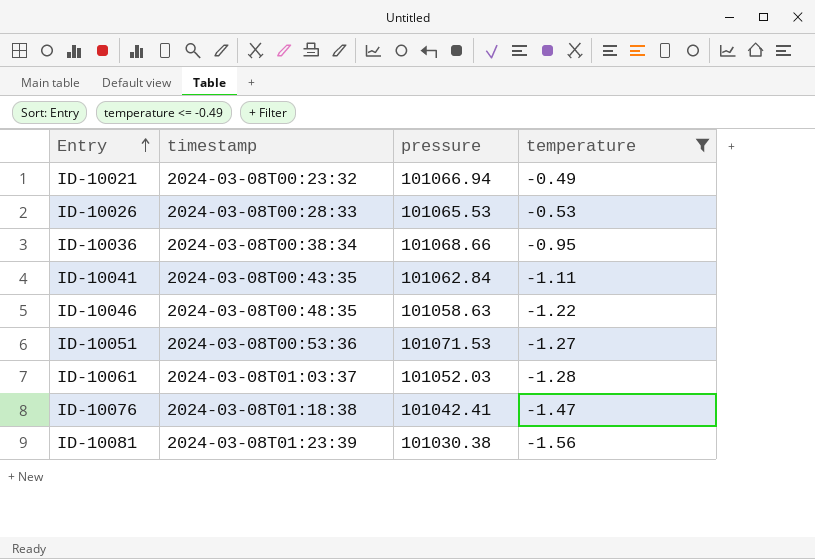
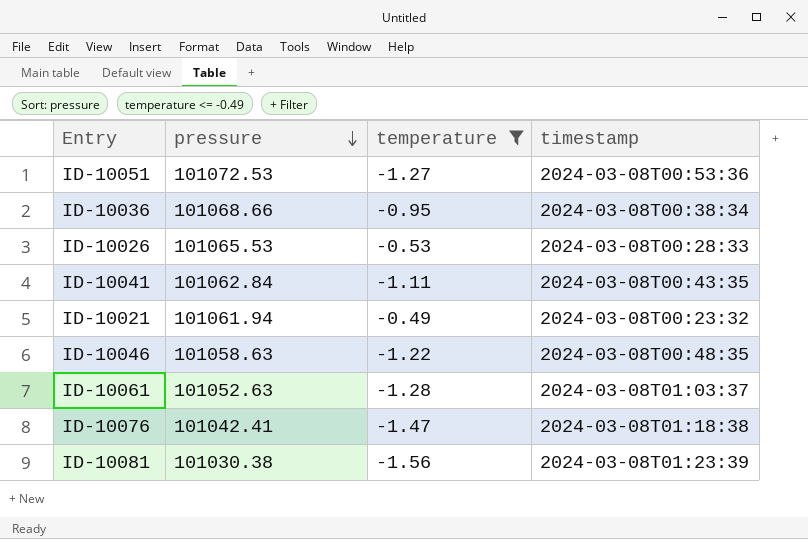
row order: Entry ascending -> pressure descending
column timestamp | position: 2 -> 4
ID-10051 | pressure: 101071.53 -> 101072.53
ID-10021 | pressure: 101066.94 -> 101061.94
ID-10061 | pressure: 101052.03 -> 101052.63

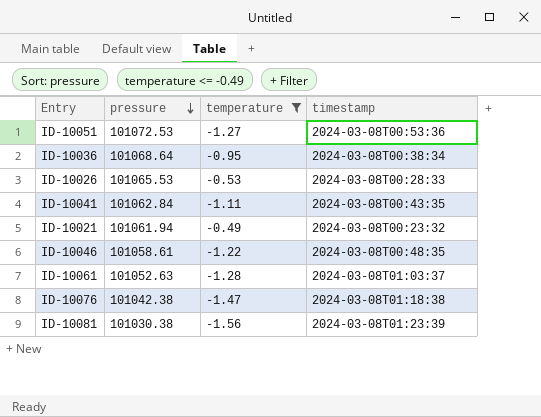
ID-10036 | pressure: 101068.66 -> 101068.64
ID-10046 | pressure: 101058.63 -> 101058.61
ID-10076 | pressure: 101042.41 -> 101042.38

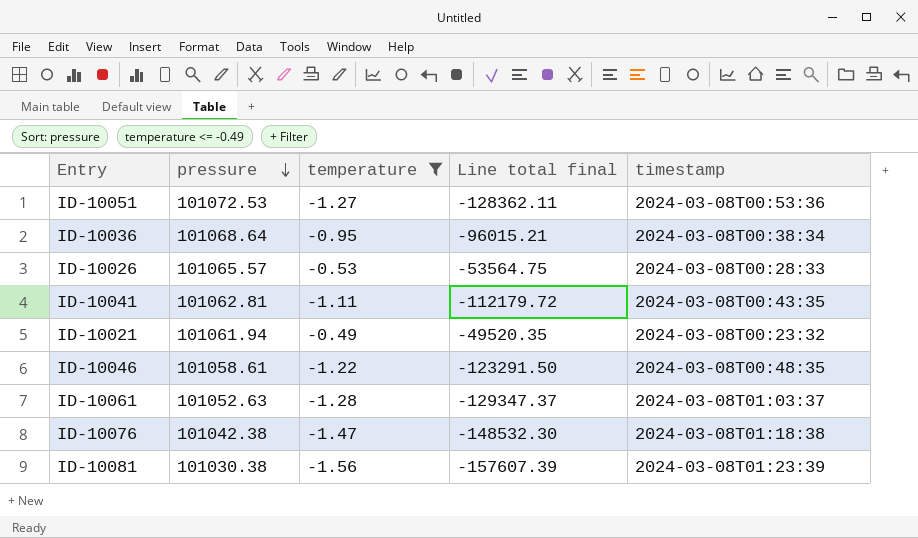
column Line total final | formula: none -> [pressure] * [temperature]
ID-10026 | pressure: 101065.53 -> 101065.57
ID-10041 | pressure: 101062.84 -> 101062.81

